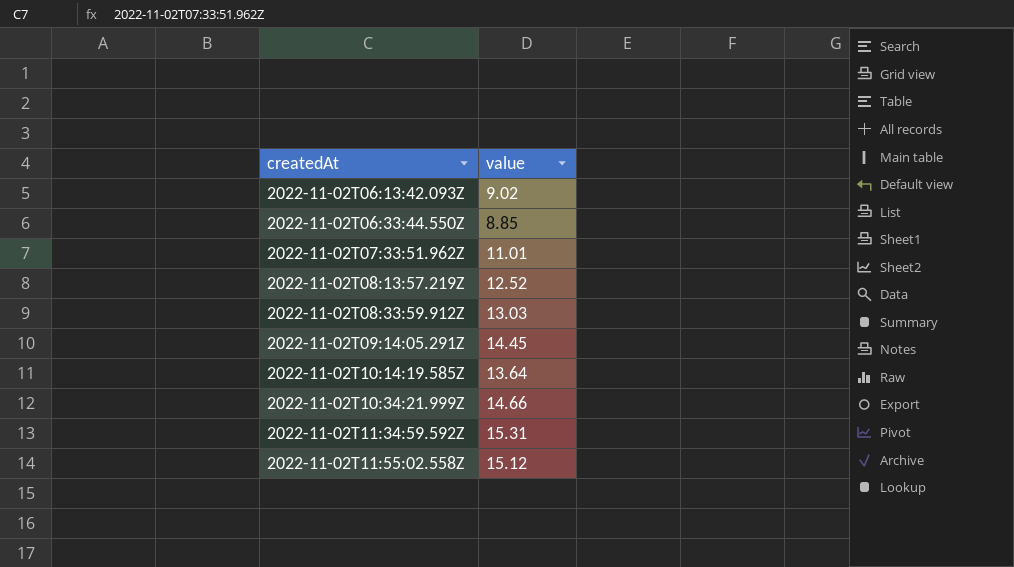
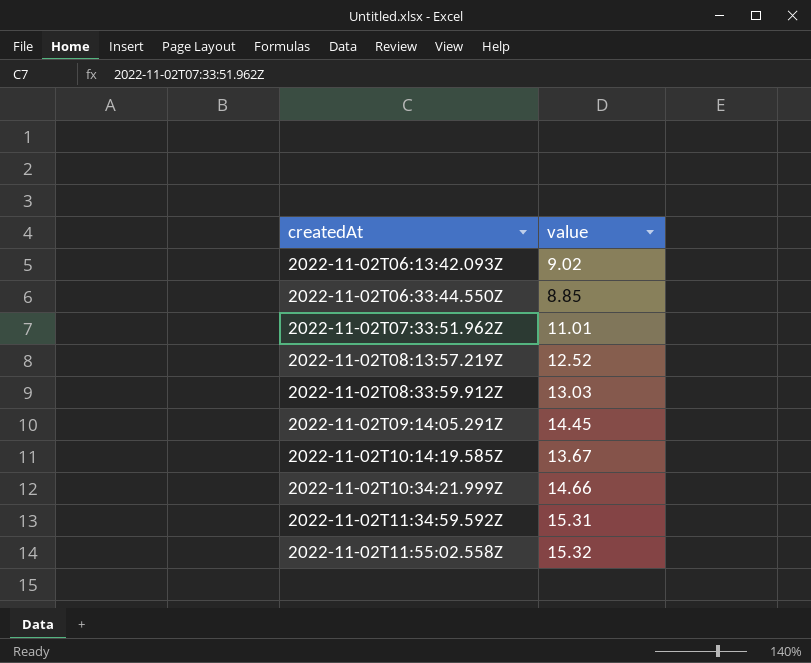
2022-11-02T10:14:19.585Z | value: 13.64 -> 13.67
2022-11-02T11:55:02.558Z | value: 15.12 -> 15.32

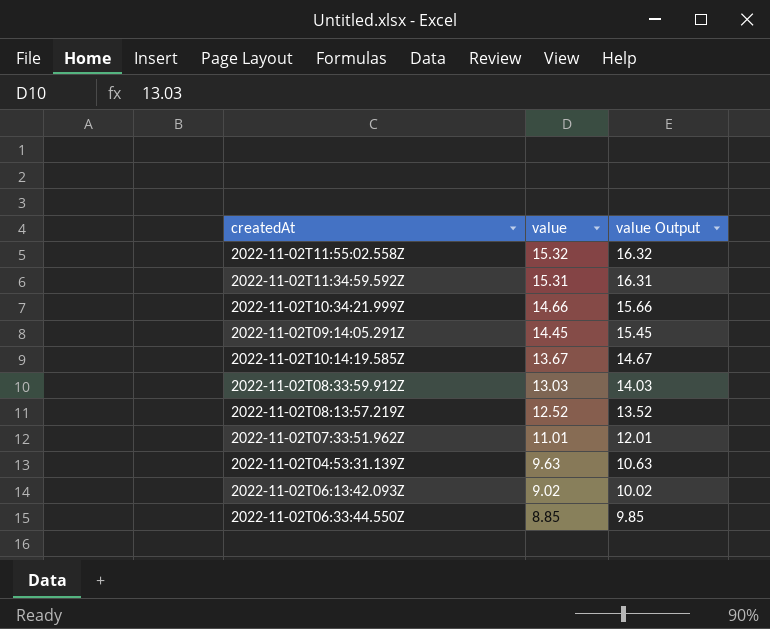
row order: createdAt ascending -> value descending
column value Output | formula: none -> [value] + 1
row 2022-11-02T04:53:31.139Z: none -> 9.63 | 10.63

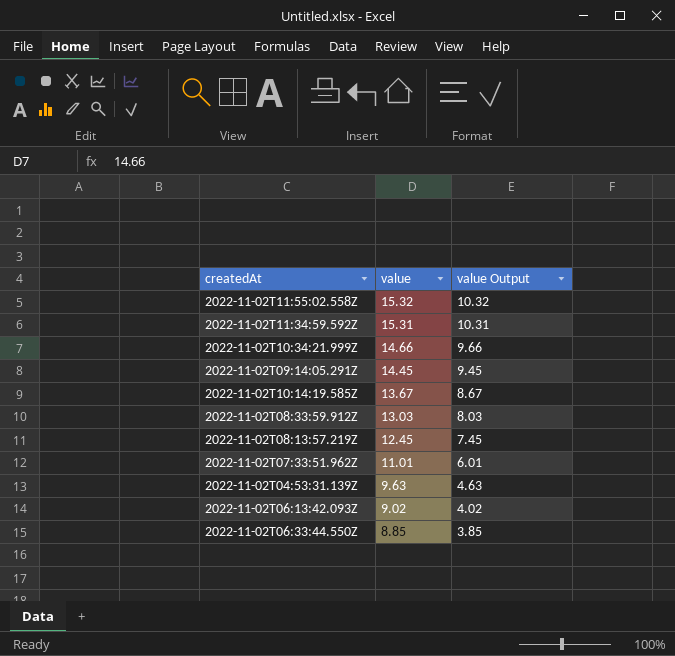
column value Output | formula: [value] + 1 -> [value] - 5
2022-11-02T08:13:57.219Z | value: 12.52 -> 12.45

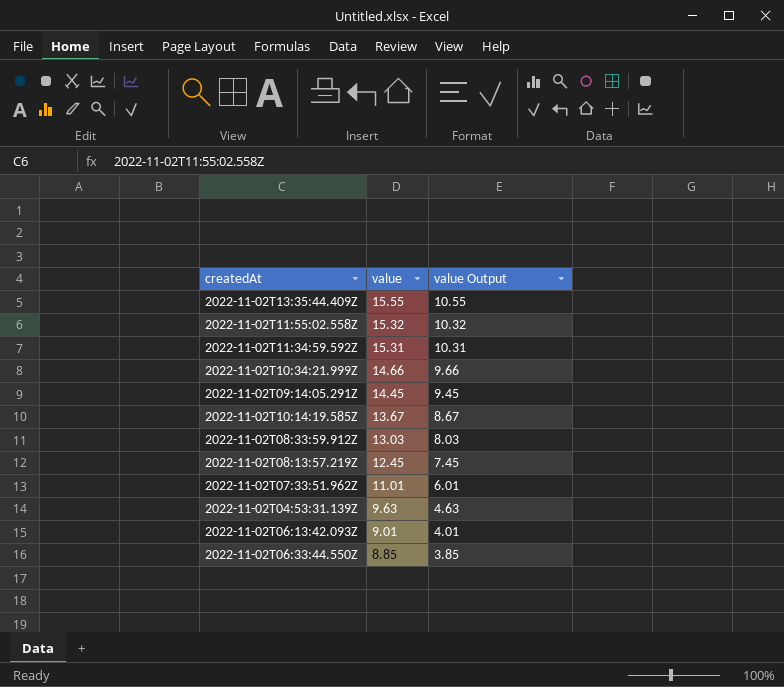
row 2022-11-02T13:35:44.409Z: none -> 15.55 | 10.55
2022-11-02T06:13:42.093Z | value: 9.02 -> 9.01
2022-11-02T06:13:42.093Z | value Output: 4.02 -> 4.01

